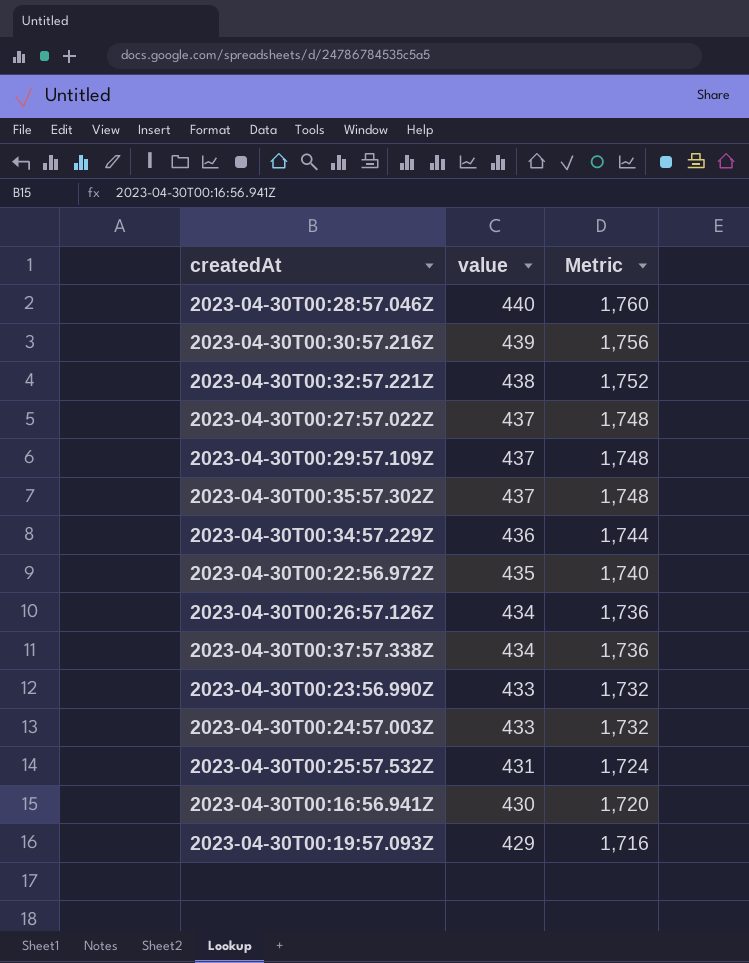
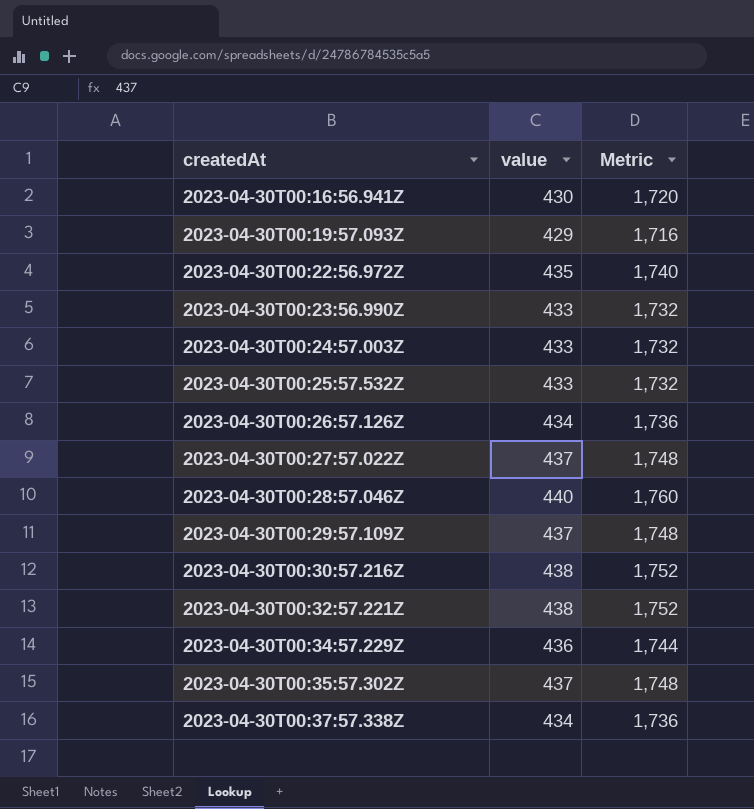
row order: value descending -> createdAt ascending
2023-04-30T00:25:57.532Z | value: 431 -> 433
2023-04-30T00:25:57.532Z | Metric: 1,724 -> 1,732
2023-04-30T00:30:57.216Z | value: 439 -> 438
2023-04-30T00:30:57.216Z | Metric: 1,756 -> 1,752

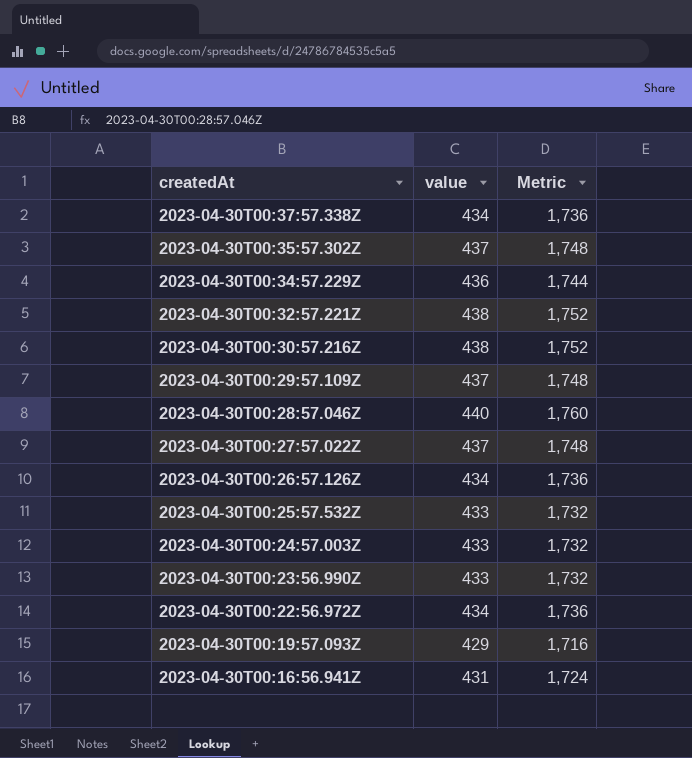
row order: createdAt ascending -> createdAt descending
2023-04-30T00:22:56.972Z | value: 435 -> 434
2023-04-30T00:22:56.972Z | Metric: 1,740 -> 1,736
2023-04-30T00:16:56.941Z | value: 430 -> 431
2023-04-30T00:16:56.941Z | Metric: 1,720 -> 1,724

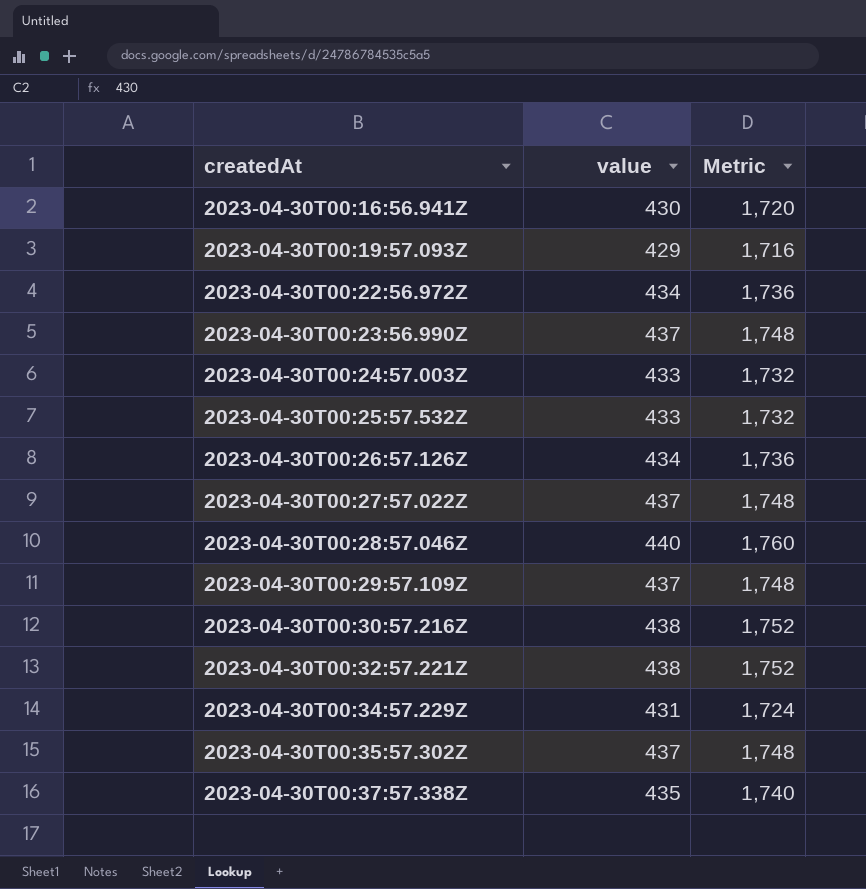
row order: createdAt descending -> createdAt ascending
2023-04-30T00:16:56.941Z | value: 431 -> 430
2023-04-30T00:16:56.941Z | Metric: 1,724 -> 1,720
2023-04-30T00:23:56.990Z | value: 433 -> 437
2023-04-30T00:23:56.990Z | Metric: 1,732 -> 1,748
2023-04-30T00:34:57.229Z | value: 436 -> 431
2023-04-30T00:34:57.229Z | Metric: 1,744 -> 1,724
2023-04-30T00:37:57.338Z | value: 434 -> 435
2023-04-30T00:37:57.338Z | Metric: 1,736 -> 1,740

